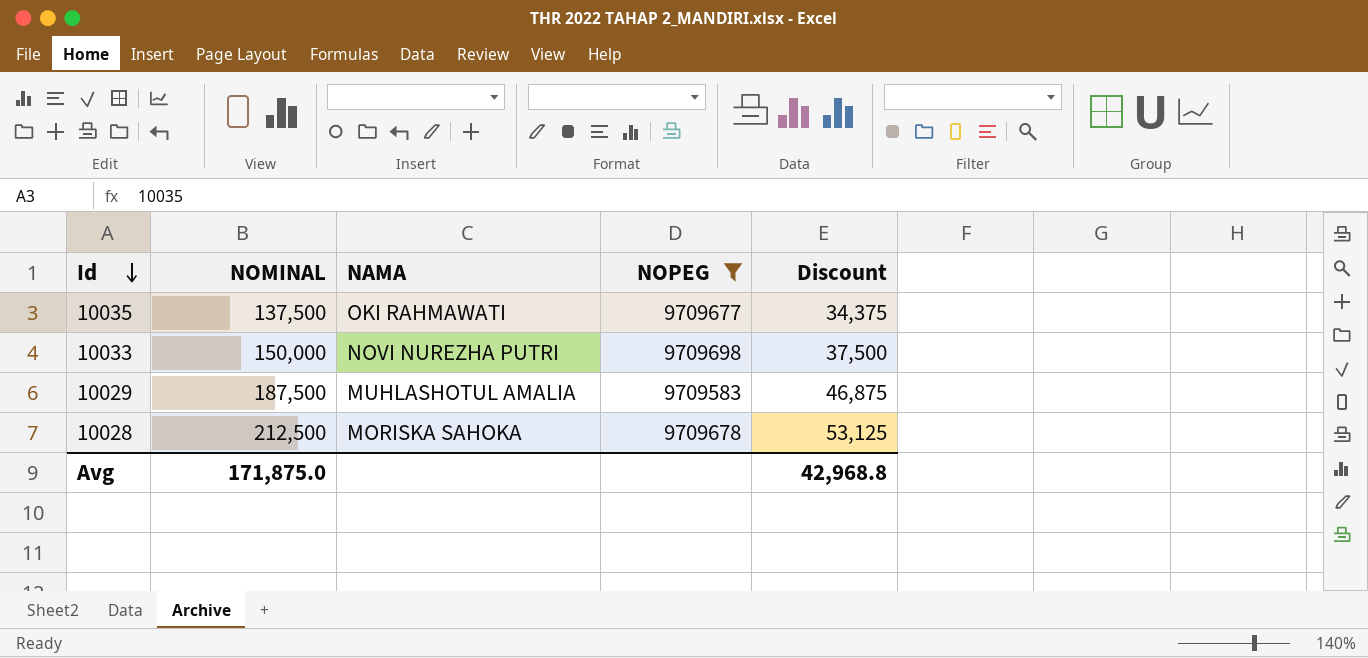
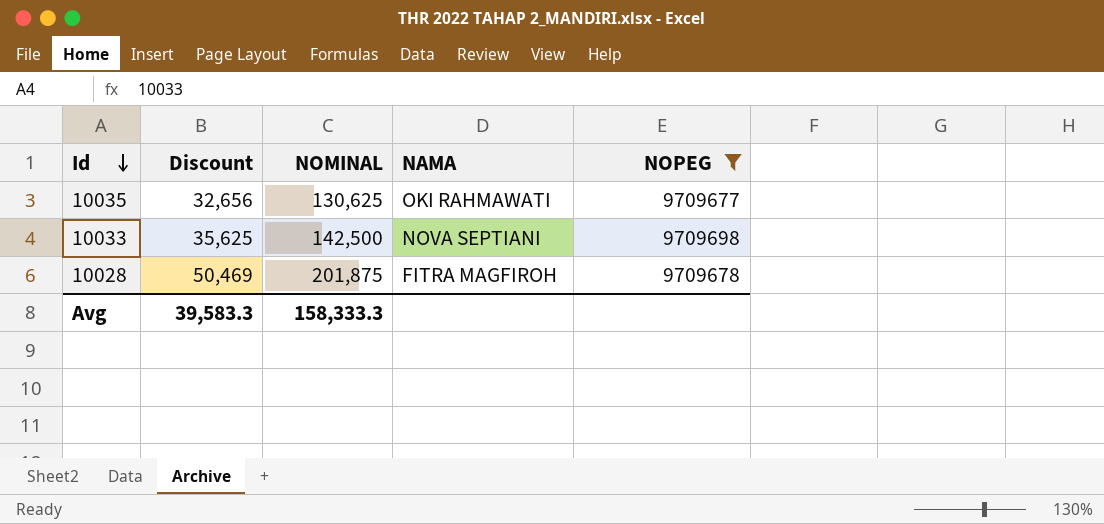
column Discount | position: 5 -> 2
row 10029: 187,500 | MUHLASHOTUL AMALIA | 9709583 | 46,875 -> none
10035 | Discount: 34,375 -> 32,656
10035 | NOMINAL: 137,500 -> 130,625
10033 | Discount: 37,500 -> 35,625
10033 | NOMINAL: 150,000 -> 142,500
10033 | NAMA: NOVI NUREZHA PUTRI -> NOVA SEPTIANI
10028 | Discount: 53,125 -> 50,469
10028 | NOMINAL: 212,500 -> 201,875
10028 | NAMA: MORISKA SAHOKA -> FITRA MAGFIROH
Avg | Discount: 42,968.8 -> 39,583.3
Avg | NOMINAL: 171,875.0 -> 158,333.3

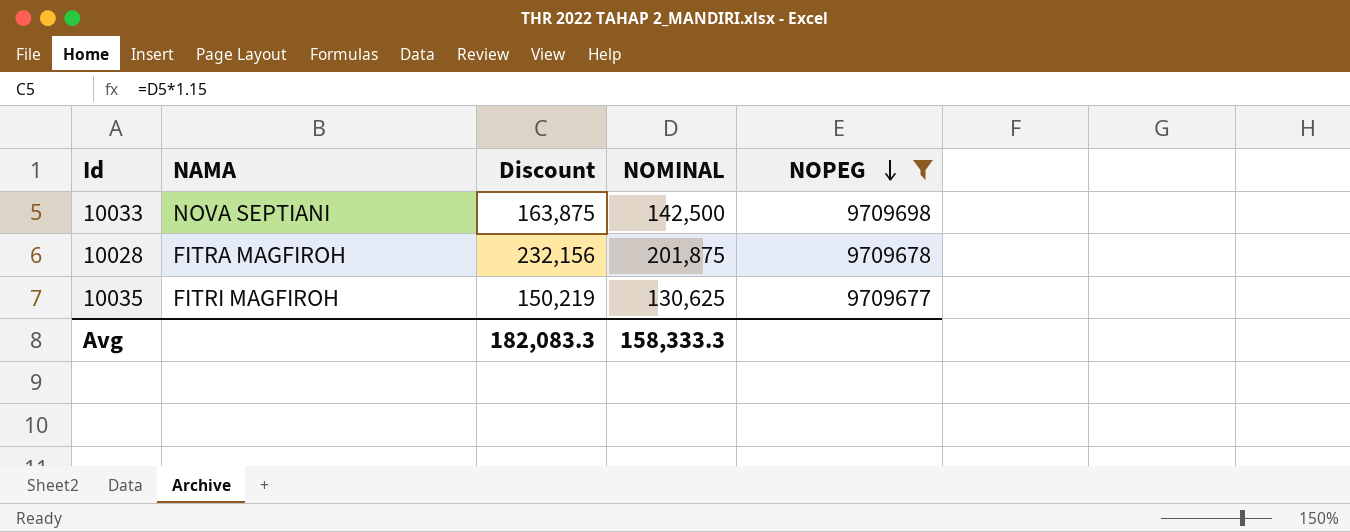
row order: Id descending -> NOPEG descending
column NAMA | position: 4 -> 2
column Discount | formula: [NOMINAL] * 0.25 -> [NOMINAL] * 1.15
10035 | NAMA: OKI RAHMAWATI -> FITRI MAGFIROH
Avg | Discount: 39,583.3 -> 182,083.3

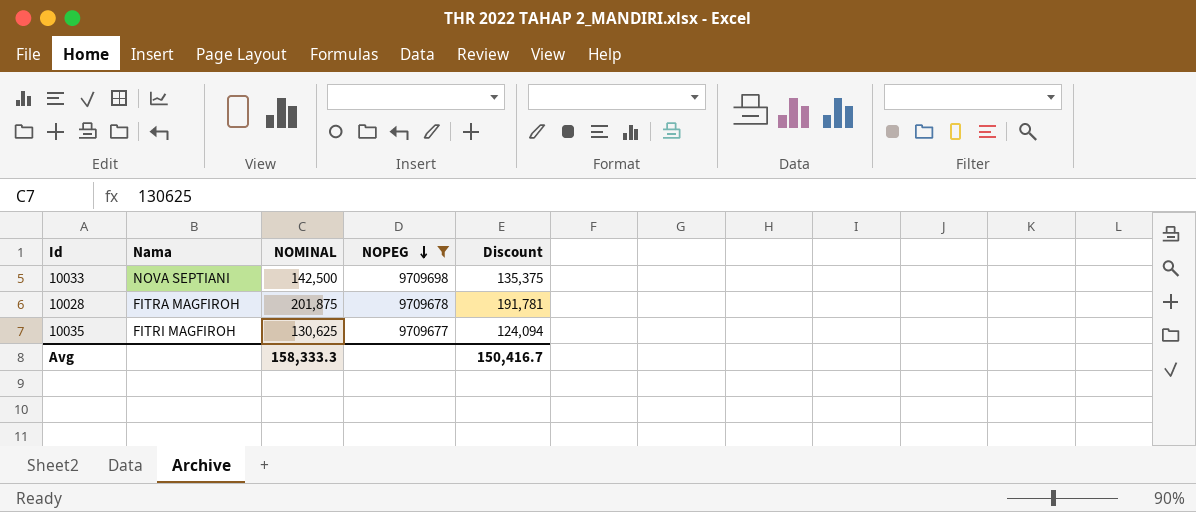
column name: NAMA -> Nama
column Discount | formula: [NOMINAL] * 1.15 -> [NOMINAL] * 0.95
column Discount | position: 3 -> 5
Avg | Discount: 182,083.3 -> 150,416.7

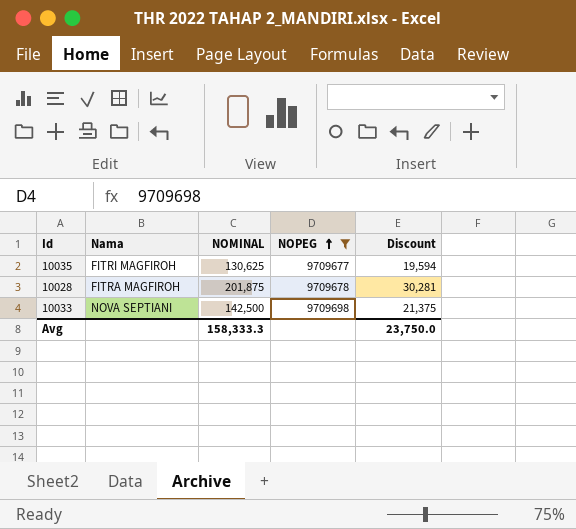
row order: NOPEG descending -> NOPEG ascending
column Discount | formula: [NOMINAL] * 0.95 -> [NOMINAL] * 0.15
Avg | Discount: 150,416.7 -> 23,750.0

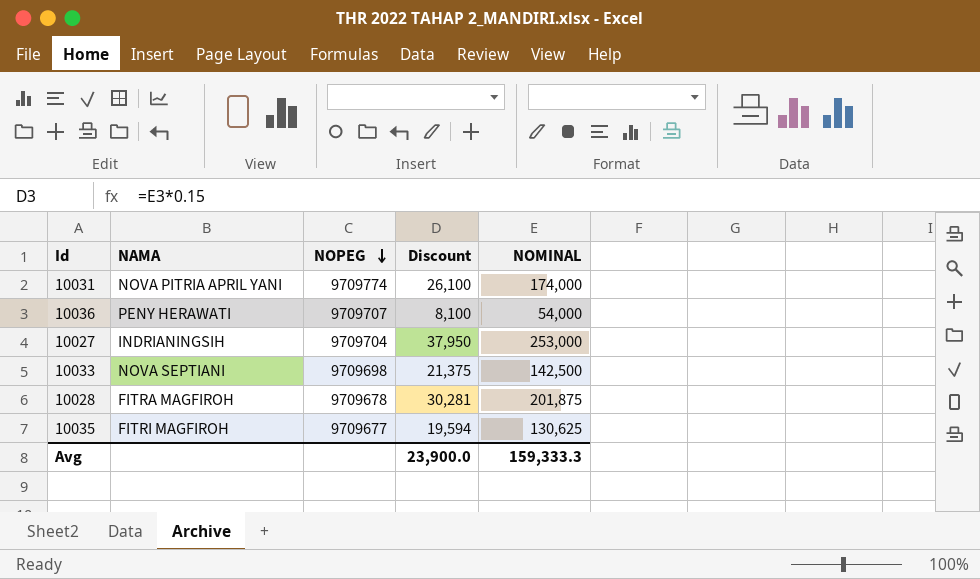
filter: NOPEG <= 9709698 -> none
row order: NOPEG ascending -> NOPEG descending
column name: Nama -> NAMA
column NOMINAL | position: 3 -> 5
Avg | Discount: 23,750.0 -> 23,900.0
Avg | NOMINAL: 158,333.3 -> 159,333.3

